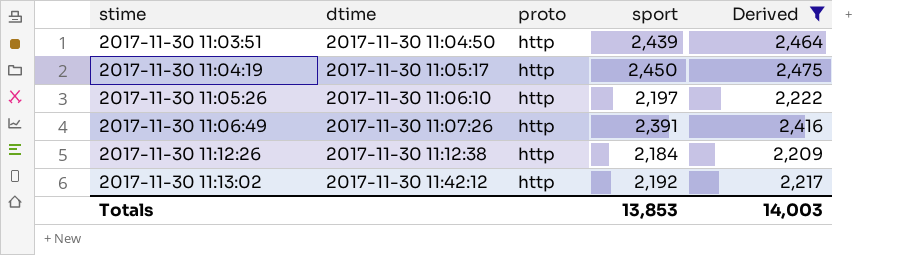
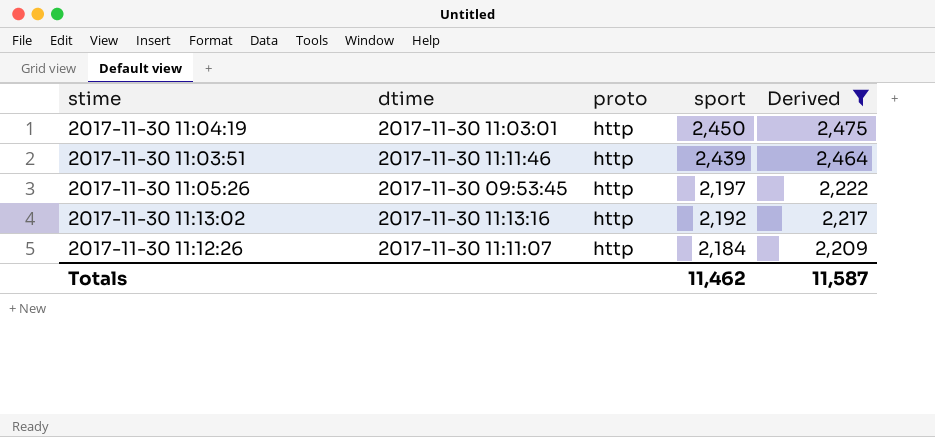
row order: stime ascending -> sport descending
row 2017-11-30 11:06:49: 2017-11-30 11:07:26 | http | 2,391 | 2,416 -> none
2017-11-30 11:04:19 | dtime: 2017-11-30 11:05:17 -> 2017-11-30 11:03:01
2017-11-30 11:03:51 | dtime: 2017-11-30 11:04:50 -> 2017-11-30 11:11:46
2017-11-30 11:05:26 | dtime: 2017-11-30 11:06:10 -> 2017-11-30 09:53:45
2017-11-30 11:13:02 | dtime: 2017-11-30 11:42:12 -> 2017-11-30 11:13:16
2017-11-30 11:12:26 | dtime: 2017-11-30 11:12:38 -> 2017-11-30 11:11:07
Totals | sport: 13,853 -> 11,462
Totals | Derived: 14,003 -> 11,587

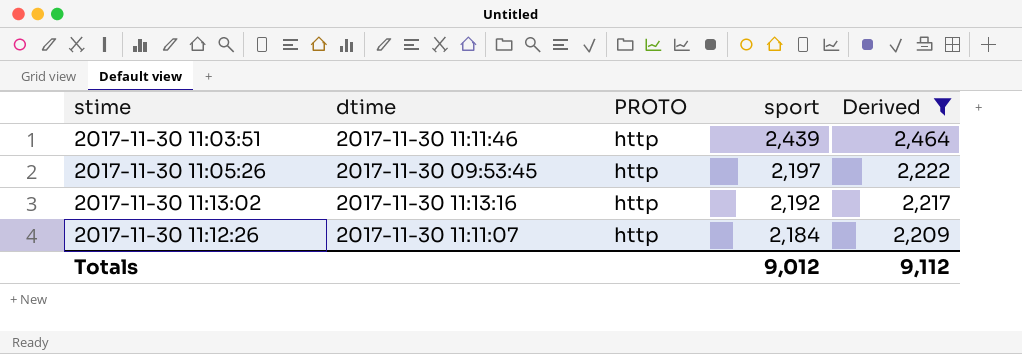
column name: proto -> PROTO
row 2017-11-30 11:04:19: 2017-11-30 11:03:01 | http | 2,450 | 2,475 -> none
Totals | sport: 11,462 -> 9,012
Totals | Derived: 11,587 -> 9,112

